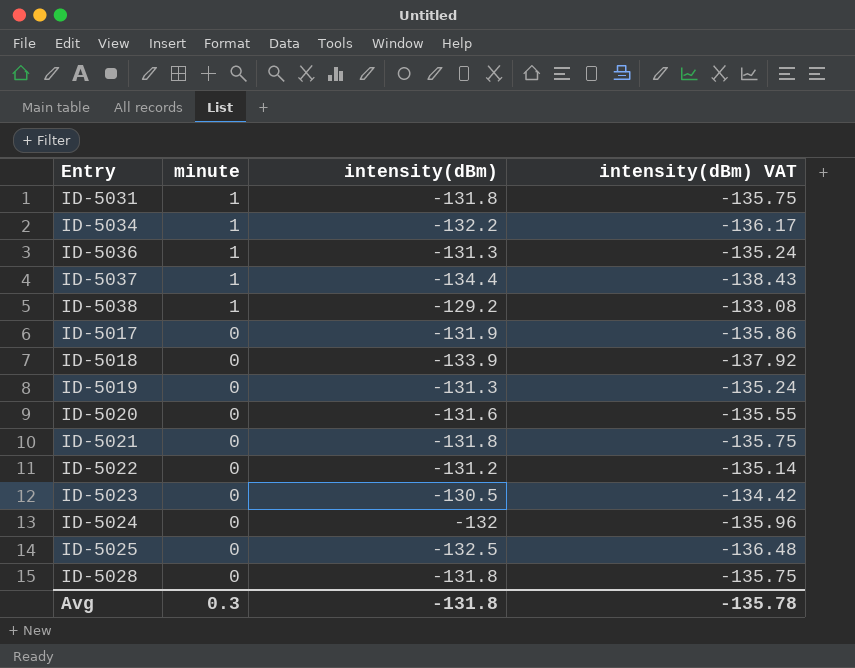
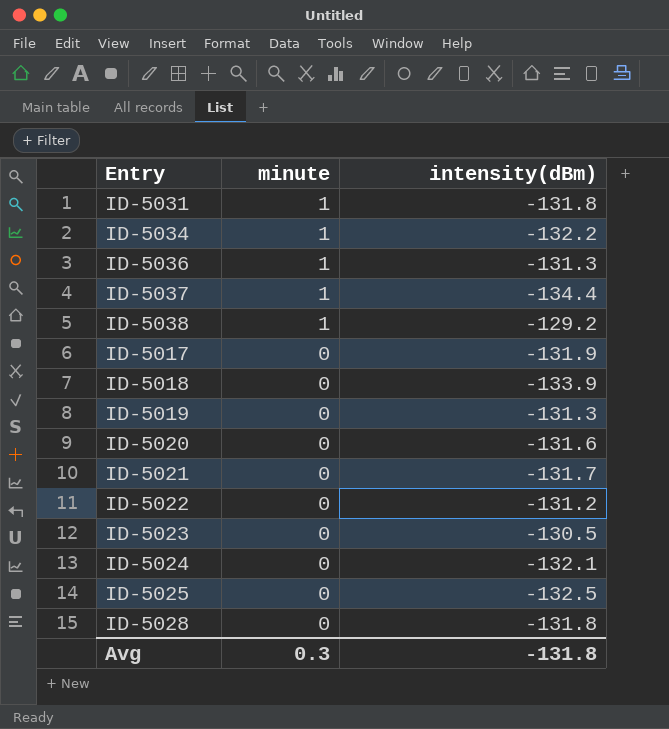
column intensity(dBm) VAT | formula: [intensity(dBm)] * 1.03 -> none
ID-5021 | intensity(dBm): -131.8 -> -131.7
ID-5024 | intensity(dBm): -132 -> -132.1

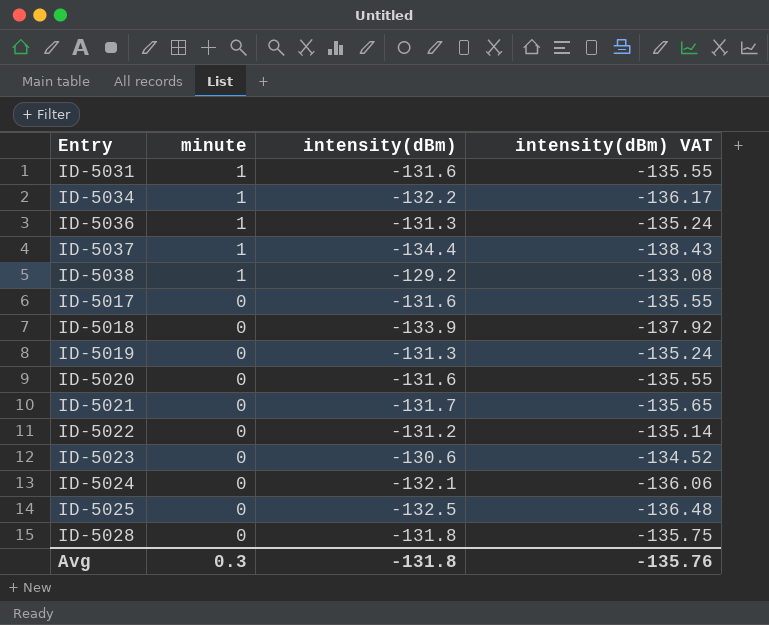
column intensity(dBm) VAT | formula: none -> [intensity(dBm)] * 1.03
ID-5031 | intensity(dBm): -131.8 -> -131.6
ID-5017 | intensity(dBm): -131.9 -> -131.6
ID-5023 | intensity(dBm): -130.5 -> -130.6

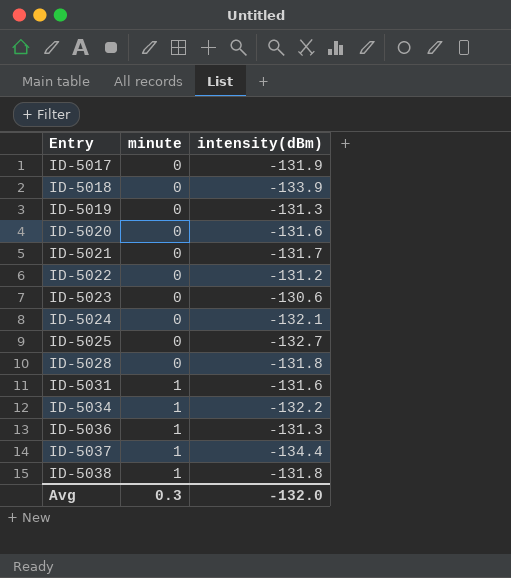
row order: minute descending -> Entry ascending
column intensity(dBm) VAT | formula: [intensity(dBm)] * 1.03 -> none
ID-5017 | intensity(dBm): -131.6 -> -131.9
ID-5025 | intensity(dBm): -132.5 -> -132.7
ID-5038 | intensity(dBm): -129.2 -> -131.8
Avg | intensity(dBm): -131.8 -> -132.0

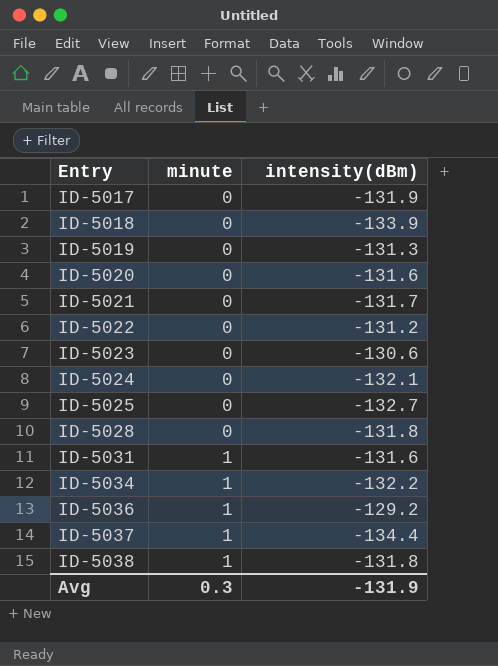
ID-5036 | intensity(dBm): -131.3 -> -129.2
Avg | intensity(dBm): -132.0 -> -131.9

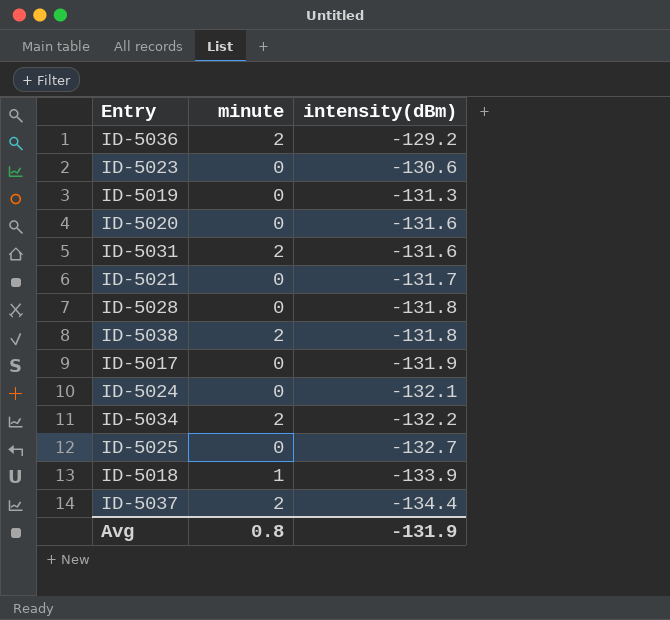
row order: Entry ascending -> intensity(dBm) descending
row ID-5022: 0 | -131.2 -> none
ID-5036 | minute: 1 -> 2
ID-5031 | minute: 1 -> 2
ID-5038 | minute: 1 -> 2
ID-5034 | minute: 1 -> 2
ID-5018 | minute: 0 -> 1
ID-5037 | minute: 1 -> 2
Avg | minute: 0.3 -> 0.8

